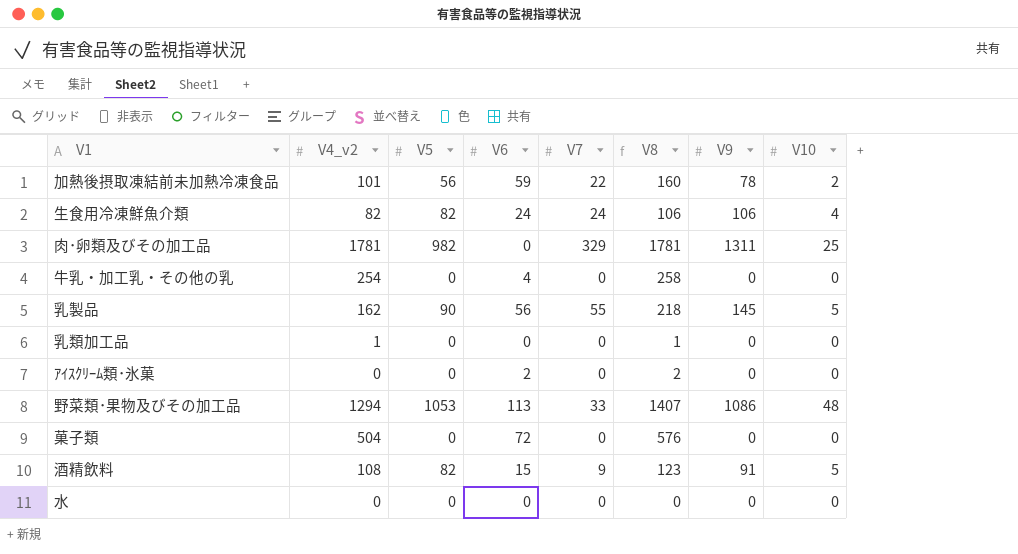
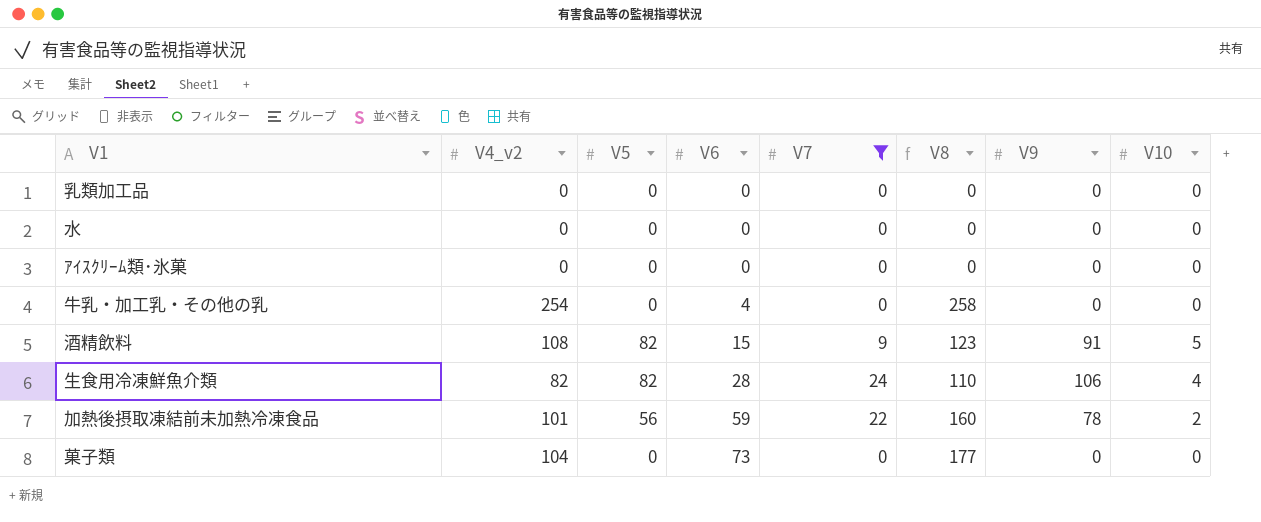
filter: none -> V7 <= 24
row order: none -> V6 ascending
乳類加工品 | V4_v2: 1 -> 0
乳類加工品 | V8: 1 -> 0
ｱｲｽｸﾘｰﾑ類･氷菓 | V6: 2 -> 0
ｱｲｽｸﾘｰﾑ類･氷菓 | V8: 2 -> 0
生食用冷凍鮮魚介類 | V6: 24 -> 28
生食用冷凍鮮魚介類 | V8: 106 -> 110
菓子類 | V4_v2: 504 -> 104
菓子類 | V6: 72 -> 73
菓子類 | V8: 576 -> 177

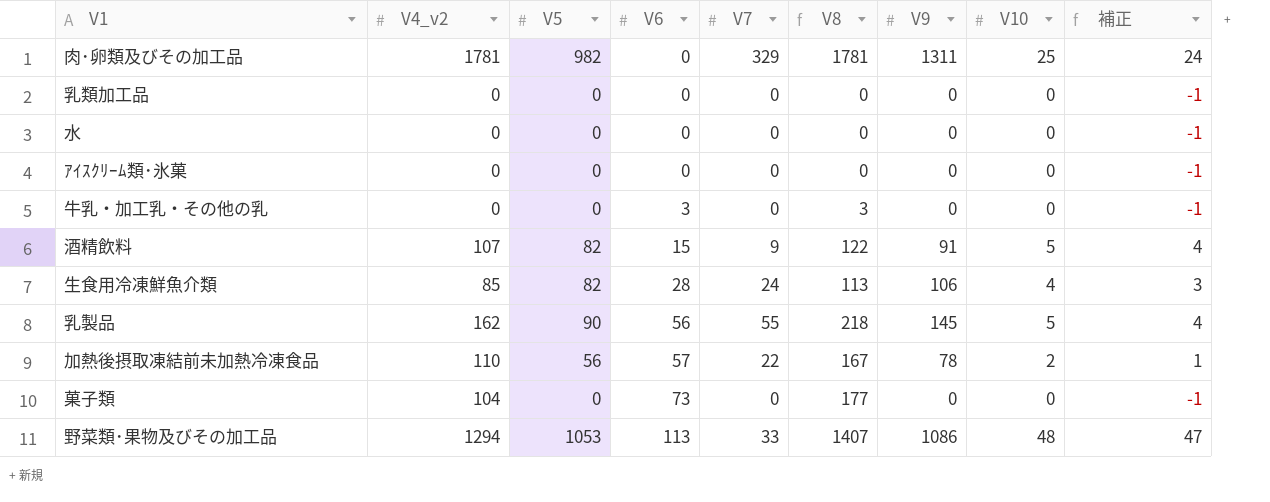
filter: V7 <= 24 -> none
column 補正 | formula: none -> [V10] - 1
牛乳・加工乳・その他の乳 | V4_v2: 254 -> 0
牛乳・加工乳・その他の乳 | V6: 4 -> 3
牛乳・加工乳・その他の乳 | V8: 258 -> 3
酒精飲料 | V4_v2: 108 -> 107
酒精飲料 | V8: 123 -> 122
生食用冷凍鮮魚介類 | V4_v2: 82 -> 85
生食用冷凍鮮魚介類 | V8: 110 -> 113
加熱後摂取凍結前未加熱冷凍食品 | V4_v2: 101 -> 110
加熱後摂取凍結前未加熱冷凍食品 | V6: 59 -> 57
加熱後摂取凍結前未加熱冷凍食品 | V8: 160 -> 167

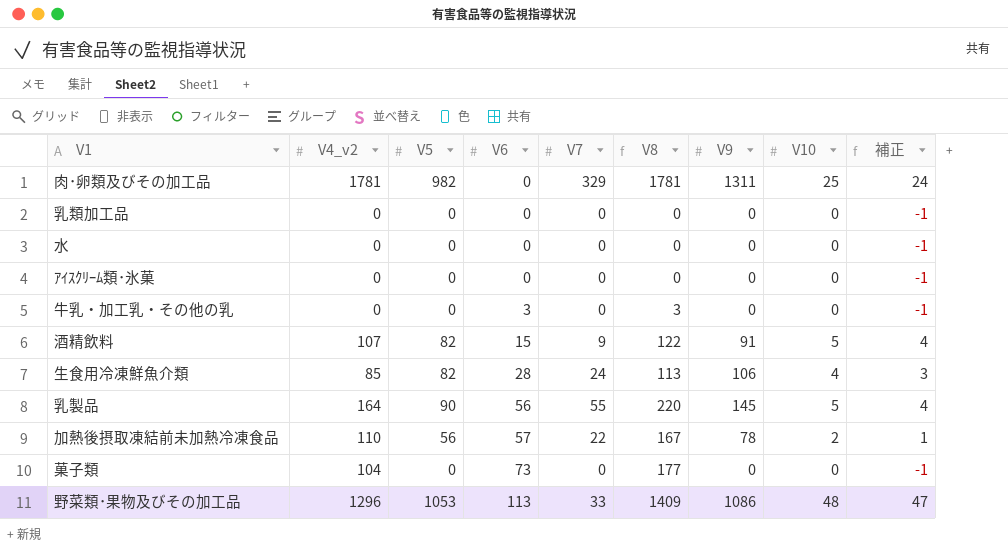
乳製品 | V4_v2: 162 -> 164
乳製品 | V8: 218 -> 220
野菜類･果物及びその加工品 | V4_v2: 1294 -> 1296
野菜類･果物及びその加工品 | V8: 1407 -> 1409

